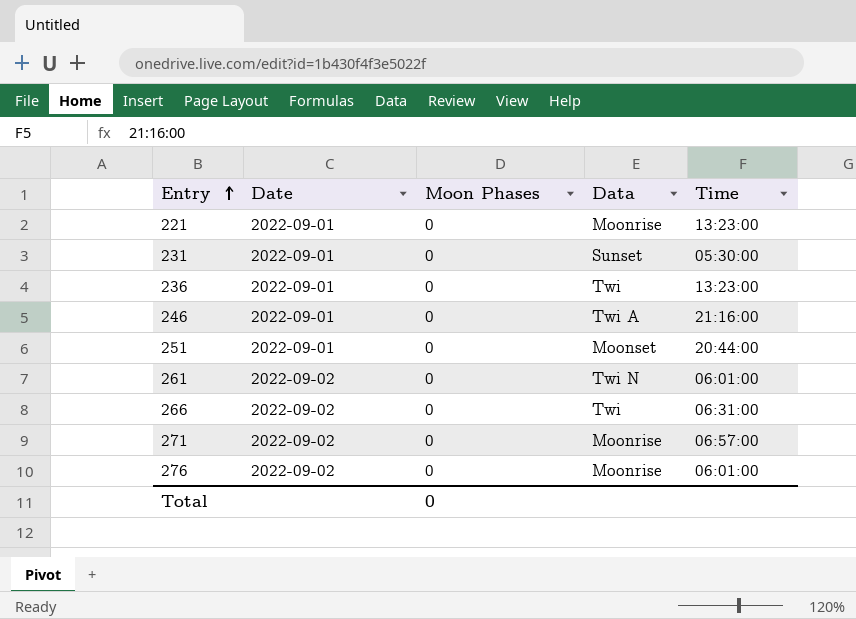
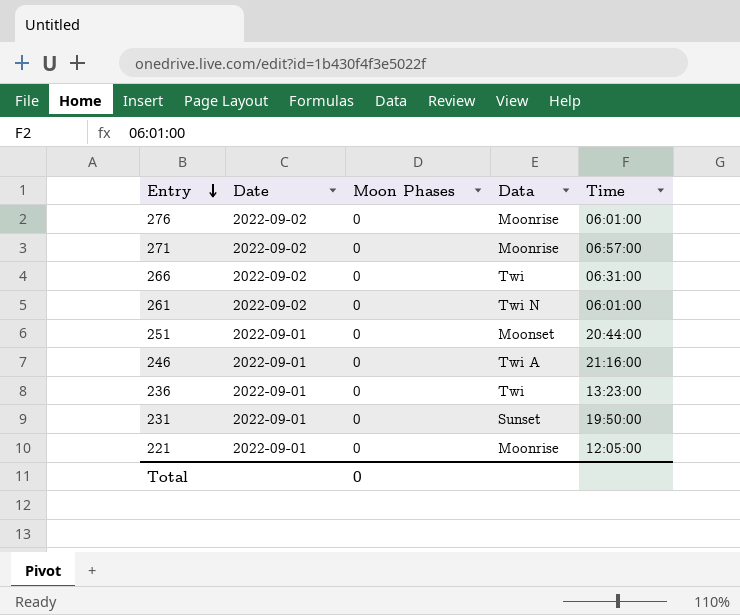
row order: Entry ascending -> Entry descending
231 | Time: 05:30:00 -> 19:50:00
221 | Time: 13:23:00 -> 12:05:00

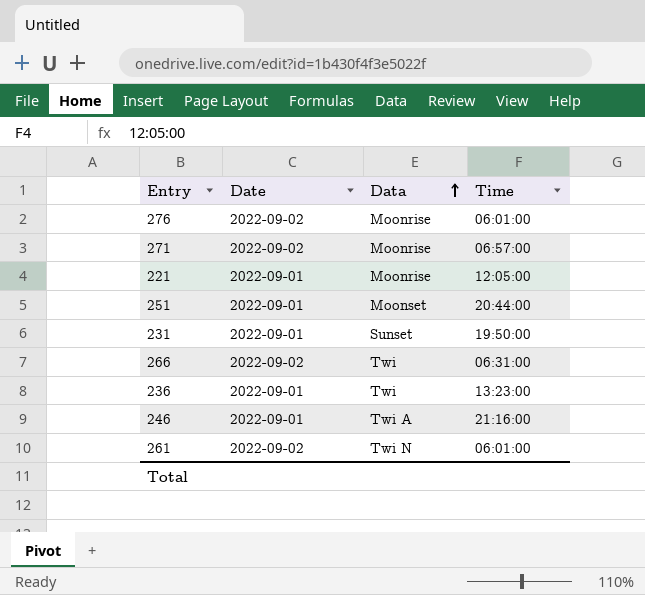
row order: Entry descending -> Data ascending
column Moon Phases | position: 3 -> none

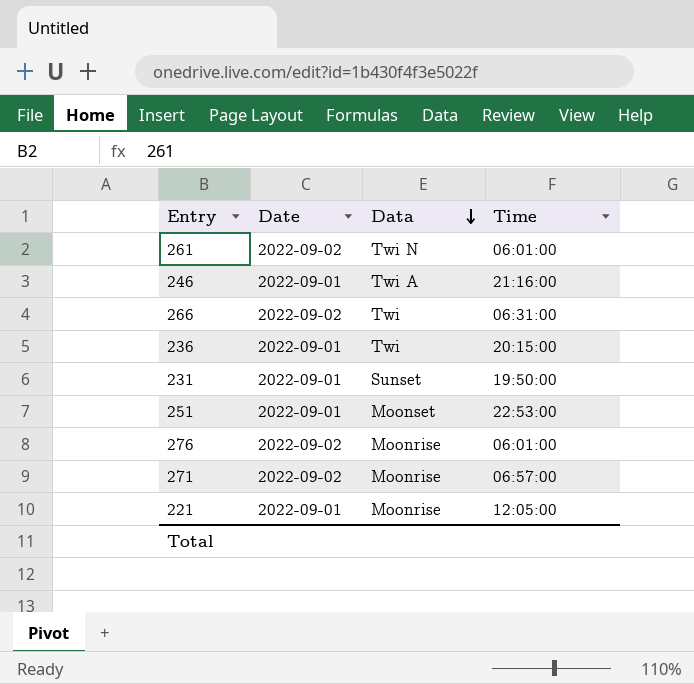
row order: Data ascending -> Data descending
236 | Time: 13:23:00 -> 20:15:00
251 | Time: 20:44:00 -> 22:53:00

